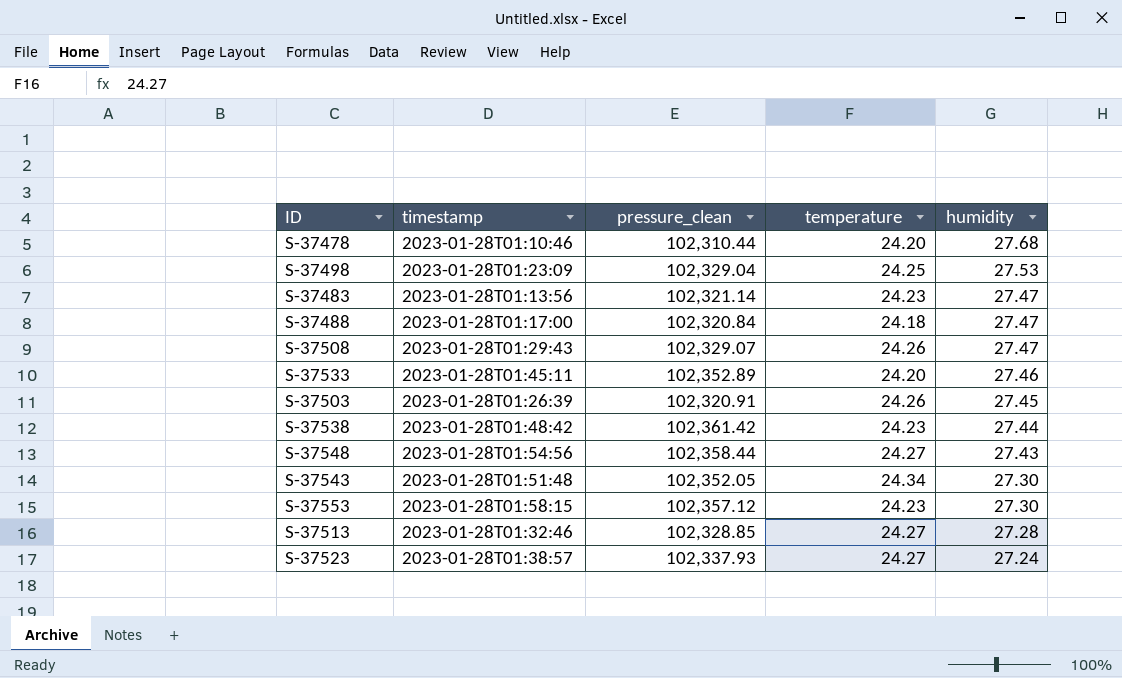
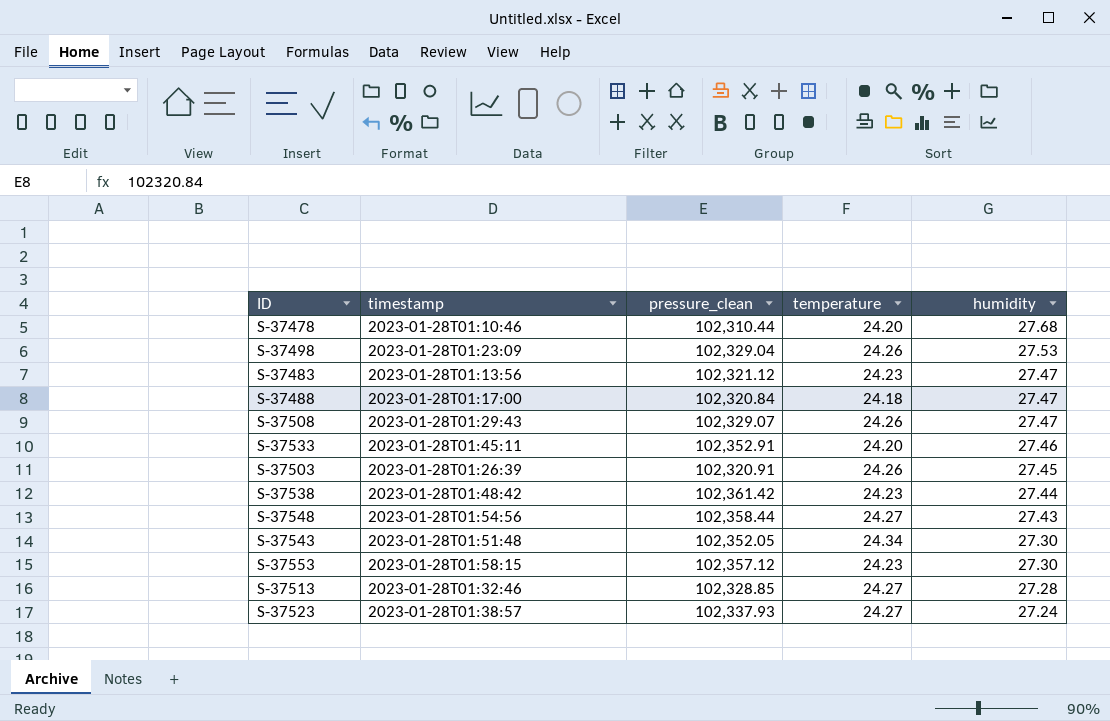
S-37498 | temperature: 24.25 -> 24.26
S-37483 | pressure_clean: 102,321.14 -> 102,321.12
S-37533 | pressure_clean: 102,352.89 -> 102,352.91

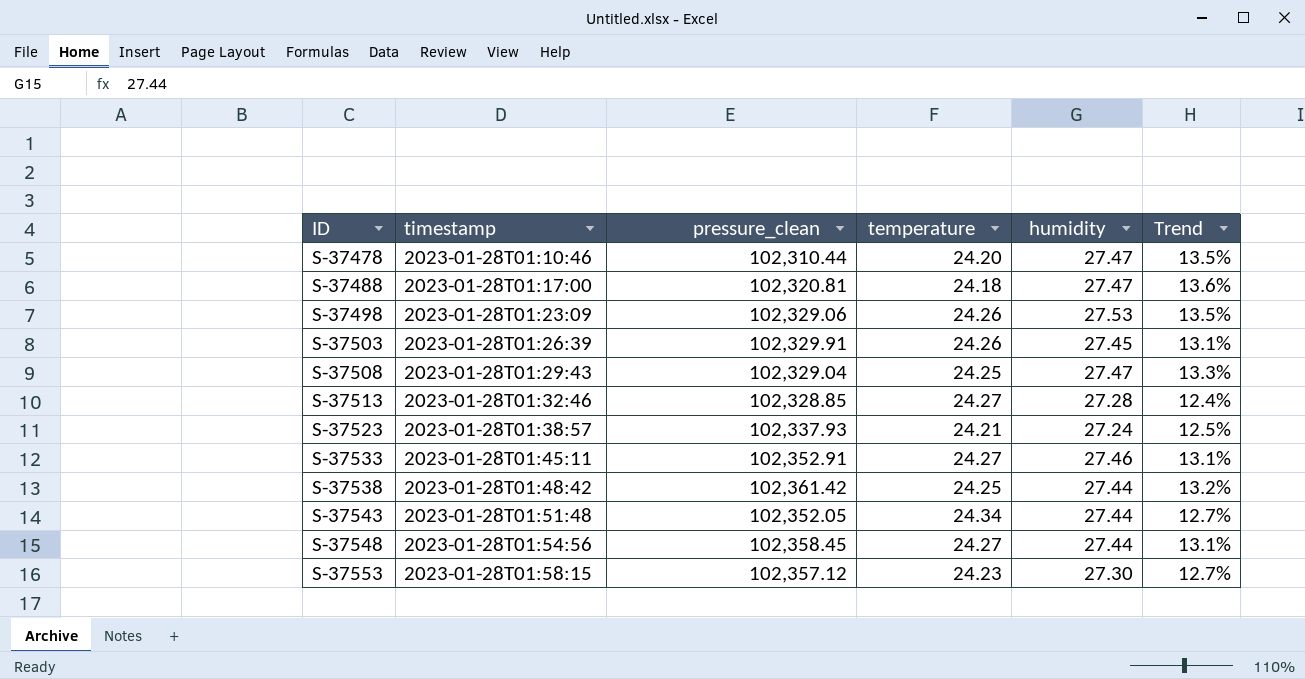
row order: humidity descending -> ID ascending
column Trend | formula: none -> ([humidity] - [temperature]) / [temperature]
row S-37483: 2023-01-28T01:13:56 | 102,321.12 | 24.23 | 27.47 -> none
S-37478 | humidity: 27.68 -> 27.47
S-37488 | pressure_clean: 102,320.84 -> 102,320.81
S-37498 | pressure_clean: 102,329.04 -> 102,329.06
S-37503 | pressure_clean: 102,320.91 -> 102,329.91
S-37508 | pressure_clean: 102,329.07 -> 102,329.04
S-37508 | temperature: 24.26 -> 24.25
S-37523 | temperature: 24.27 -> 24.21
S-37533 | temperature: 24.20 -> 24.27
S-37538 | temperature: 24.23 -> 24.25
S-37543 | humidity: 27.30 -> 27.44
S-37548 | pressure_clean: 102,358.44 -> 102,358.45
S-37548 | humidity: 27.43 -> 27.44

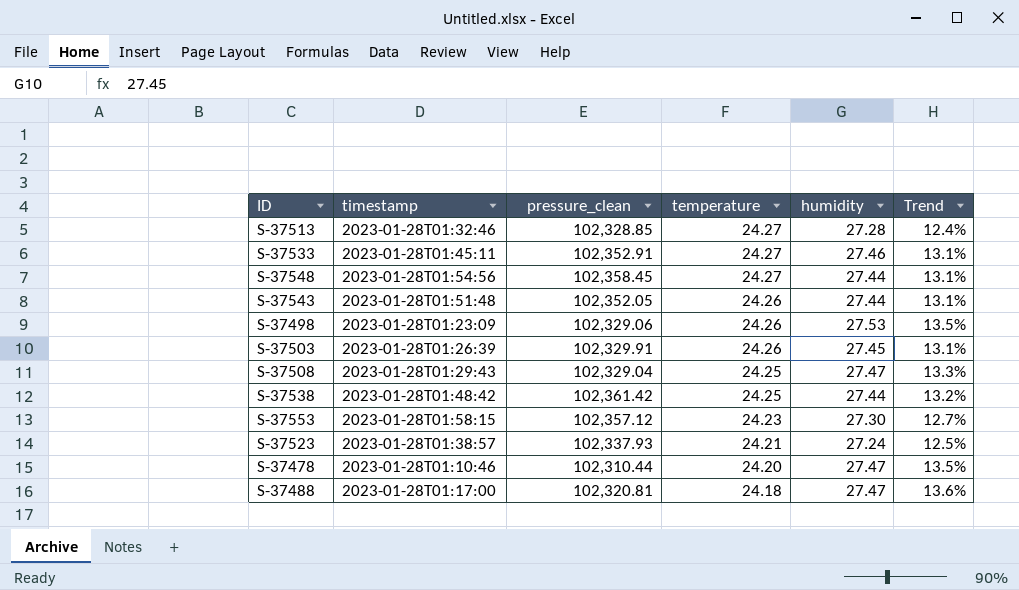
row order: ID ascending -> temperature descending
S-37543 | temperature: 24.34 -> 24.26
S-37543 | Trend: 12.7% -> 13.1%

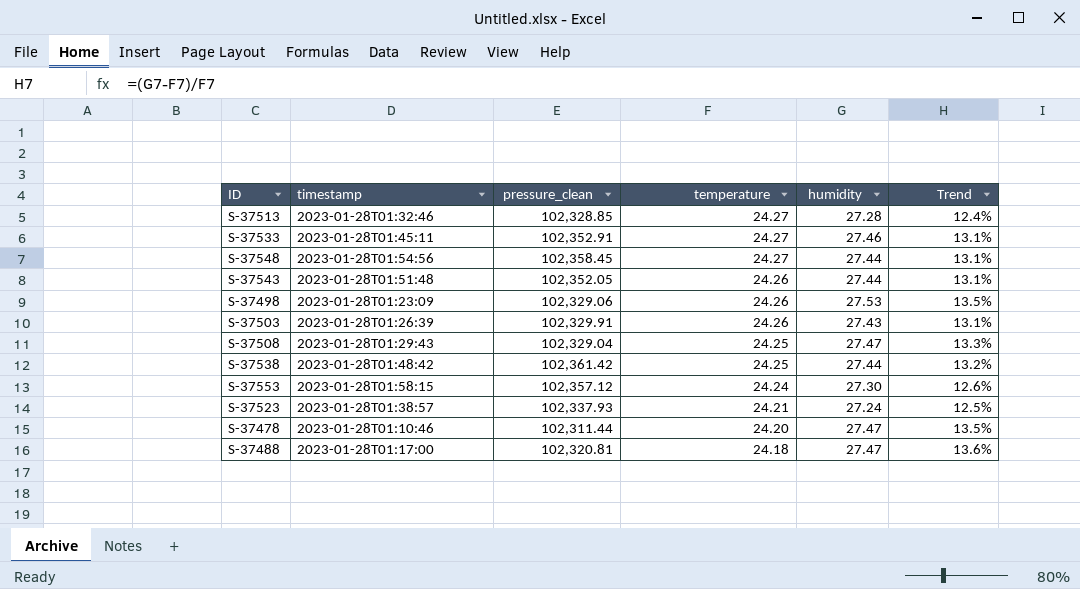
S-37503 | humidity: 27.45 -> 27.43
S-37553 | temperature: 24.23 -> 24.24
S-37553 | Trend: 12.7% -> 12.6%
S-37478 | pressure_clean: 102,310.44 -> 102,311.44

